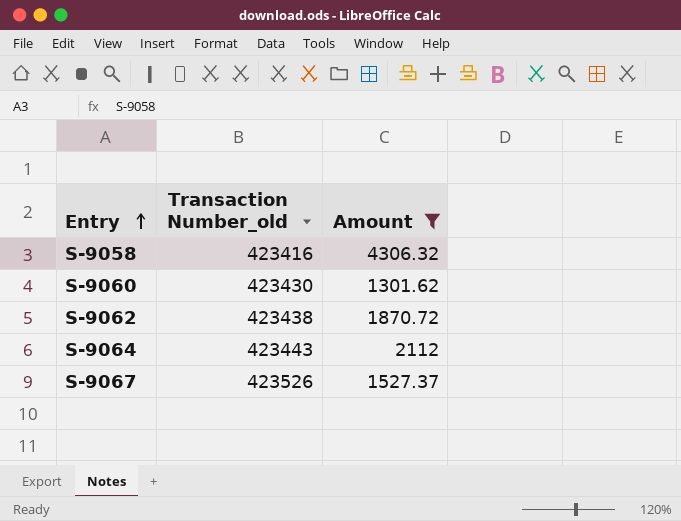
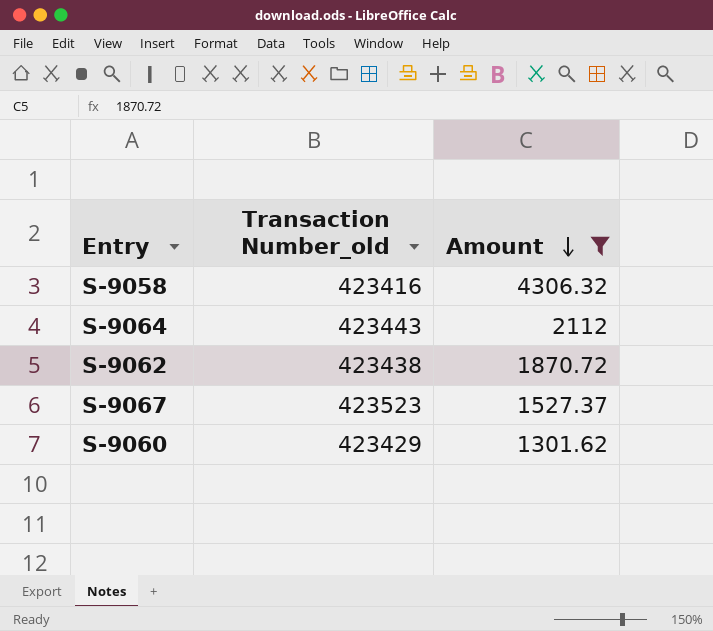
row order: Entry ascending -> Amount descending
S-9067 | Transaction Number_old: 423526 -> 423523
S-9060 | Transaction Number_old: 423430 -> 423429

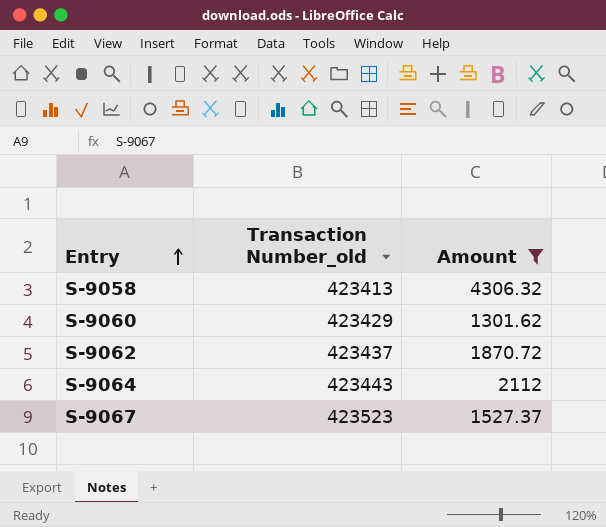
row order: Amount descending -> Entry ascending
S-9058 | Transaction Number_old: 423416 -> 423413
S-9062 | Transaction Number_old: 423438 -> 423437

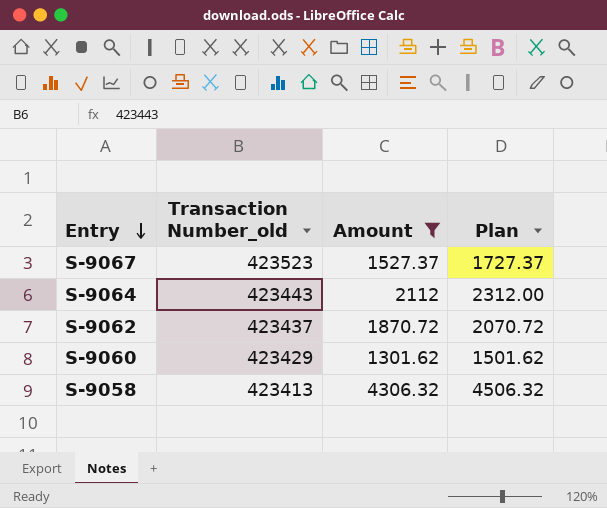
row order: Entry ascending -> Entry descending
column Plan | formula: none -> [Amount] + 200

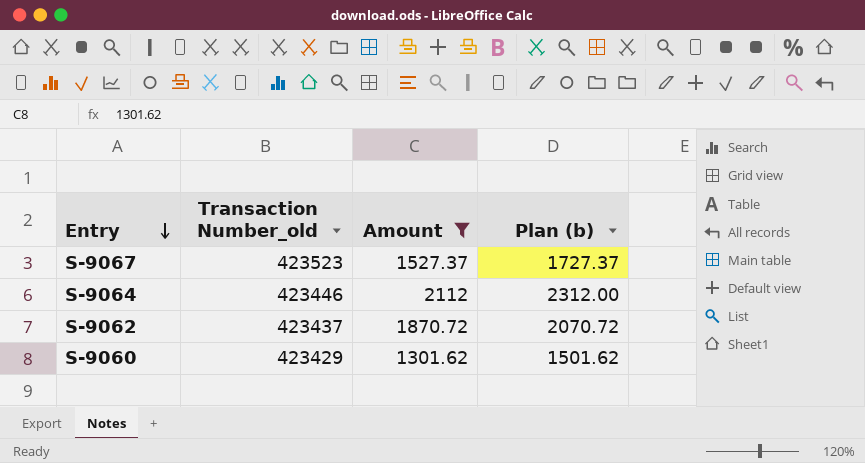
column name: Plan -> Plan (b)
row S-9058: 423413 | 4306.32 | 4506.32 -> none
S-9064 | Transaction Number_old: 423443 -> 423446

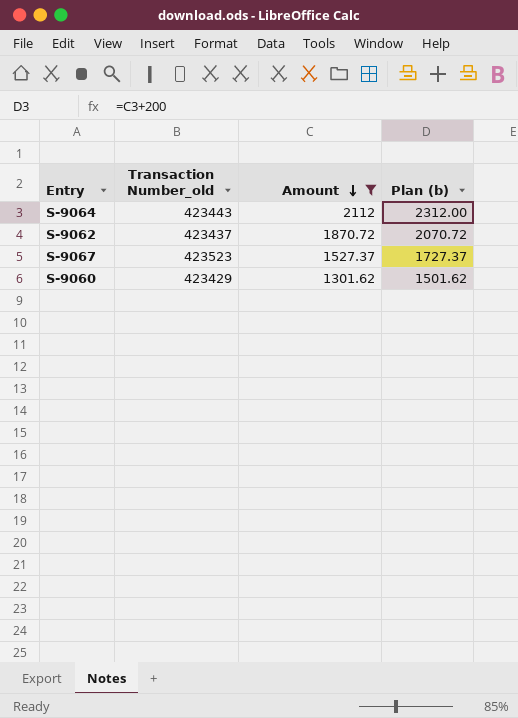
row order: Entry descending -> Amount descending
S-9064 | Transaction Number_old: 423446 -> 423443

